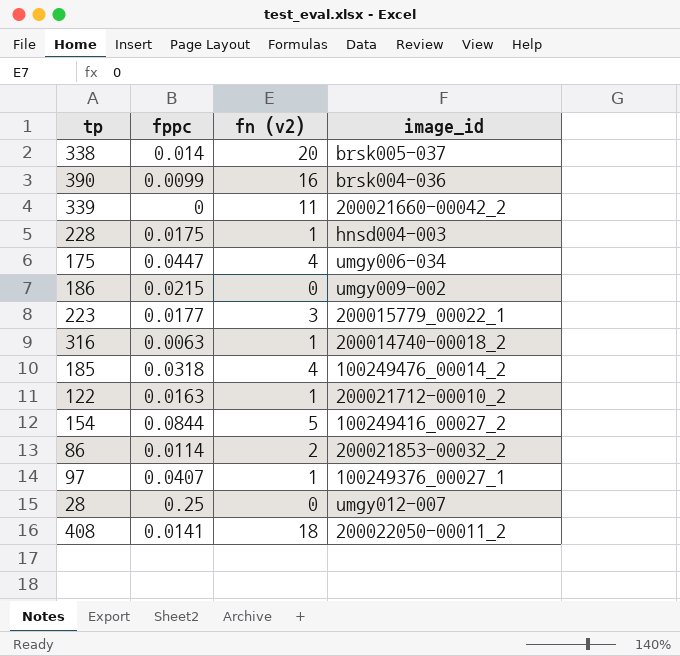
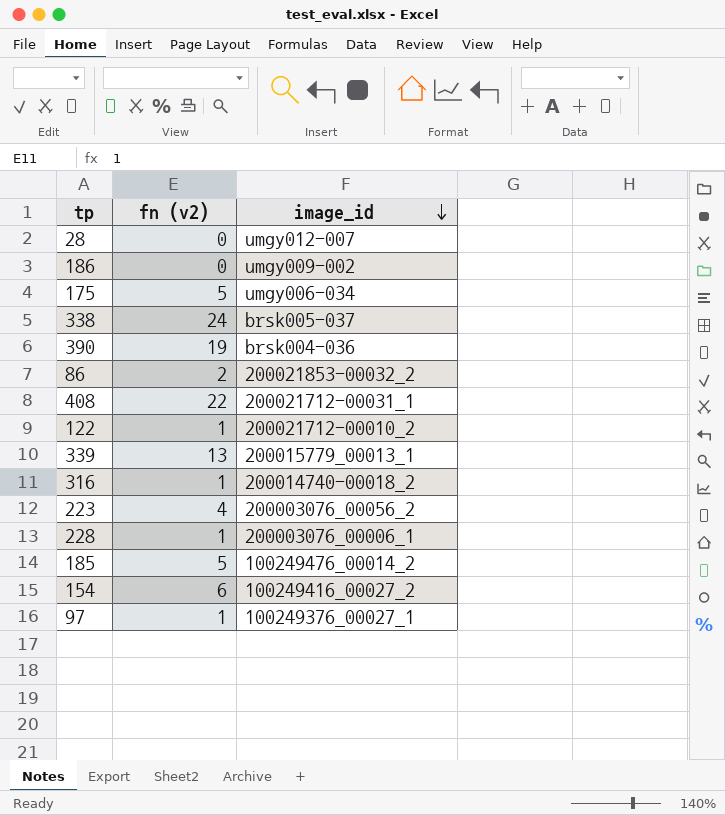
row order: none -> image_id descending
column fppc | position: 2 -> none
175 | fn (v2): 4 -> 5
338 | fn (v2): 20 -> 24
390 | fn (v2): 16 -> 19
408 | fn (v2): 18 -> 22
408 | image_id: 200022050-00011_2 -> 200021712-00031_1
339 | fn (v2): 11 -> 13
339 | image_id: 200021660-00042_2 -> 200015779_00013_1
223 | fn (v2): 3 -> 4
223 | image_id: 200015779_00022_1 -> 200003076_00056_2
228 | image_id: hnsd004-003 -> 200003076_00006_1
185 | fn (v2): 4 -> 5
154 | fn (v2): 5 -> 6

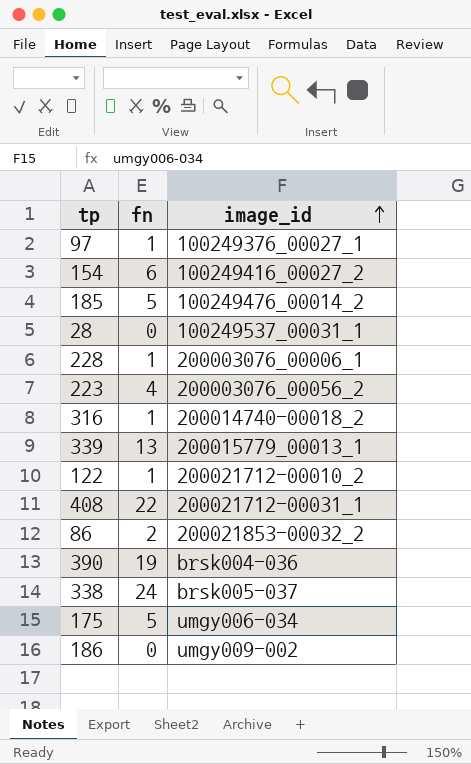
row order: image_id descending -> image_id ascending
column name: fn (v2) -> fn
28 | image_id: umgy012-007 -> 100249537_00031_1

